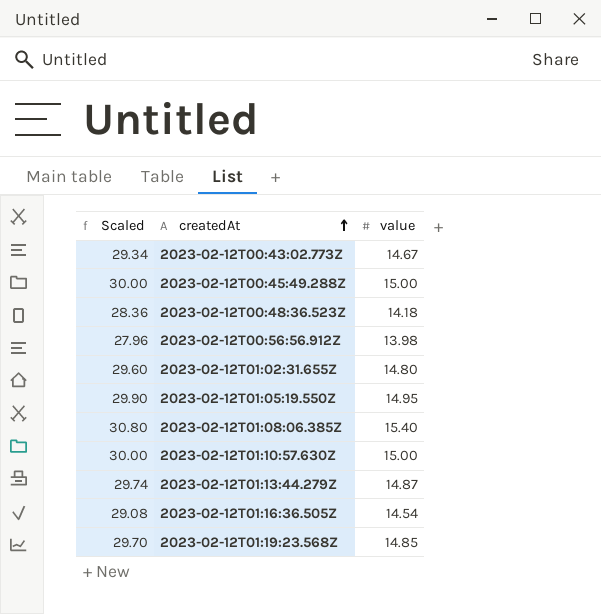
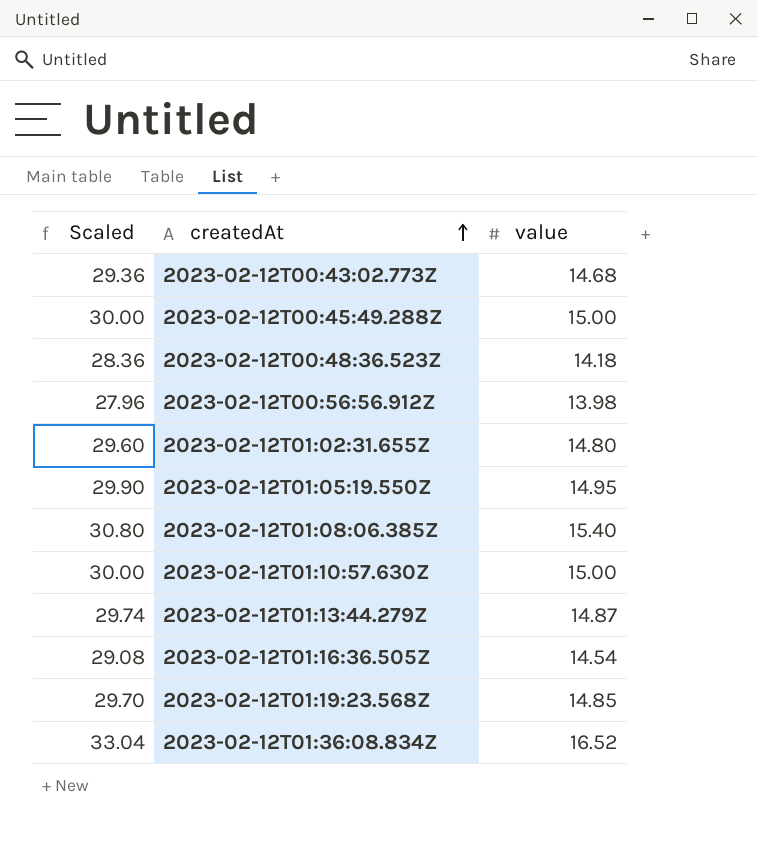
2023-02-12T00:43:02.773Z | Scaled: 29.34 -> 29.36
2023-02-12T00:43:02.773Z | value: 14.67 -> 14.68
row 2023-02-12T01:36:08.834Z: none -> 33.04 | 16.52

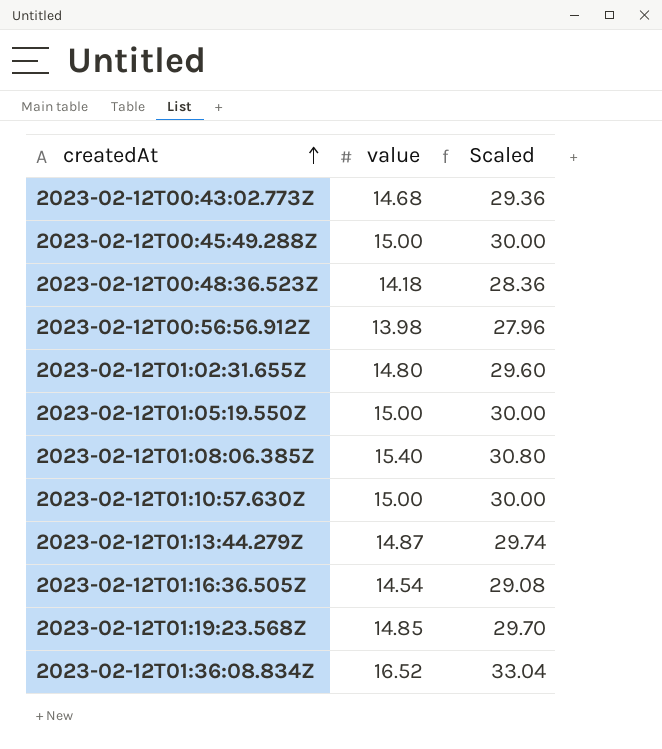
column Scaled | position: 1 -> 3
2023-02-12T01:05:19.550Z | value: 14.95 -> 15.00
2023-02-12T01:05:19.550Z | Scaled: 29.90 -> 30.00

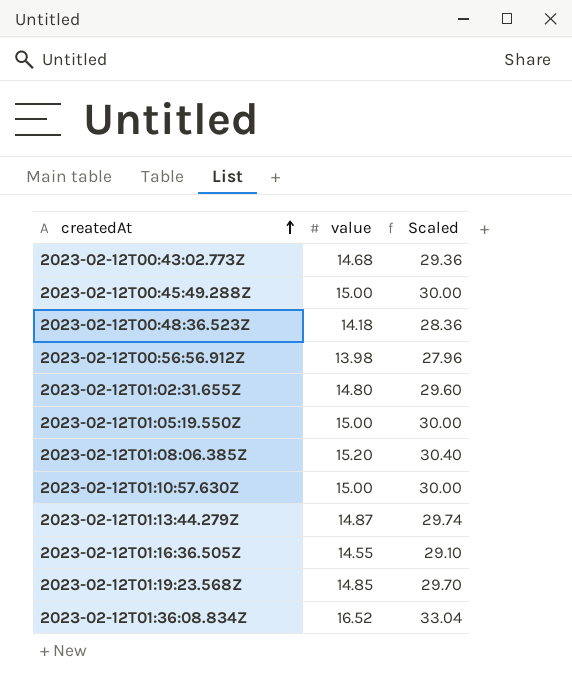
2023-02-12T01:08:06.385Z | value: 15.40 -> 15.20
2023-02-12T01:08:06.385Z | Scaled: 30.80 -> 30.40
2023-02-12T01:16:36.505Z | value: 14.54 -> 14.55
2023-02-12T01:16:36.505Z | Scaled: 29.08 -> 29.10

